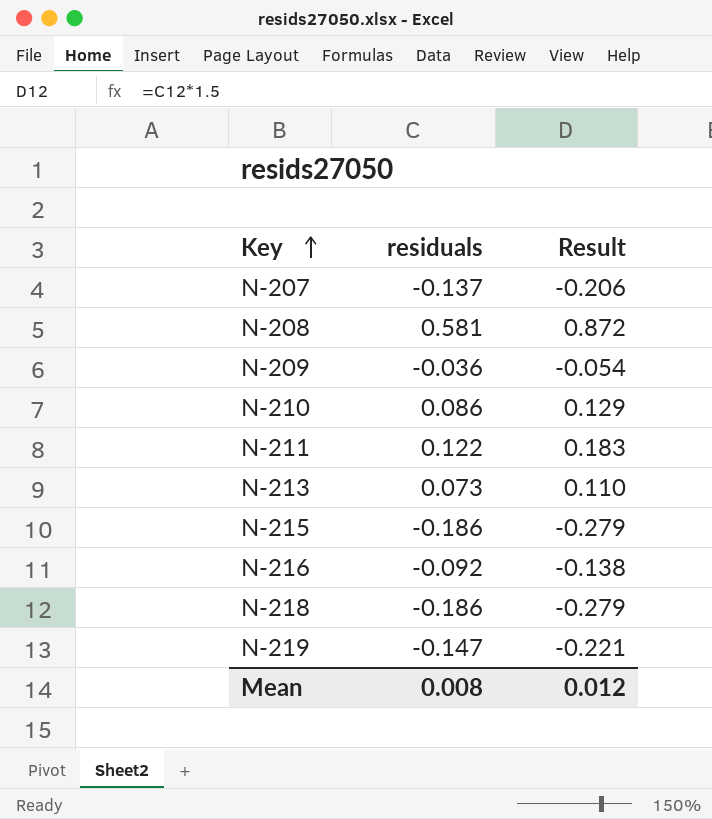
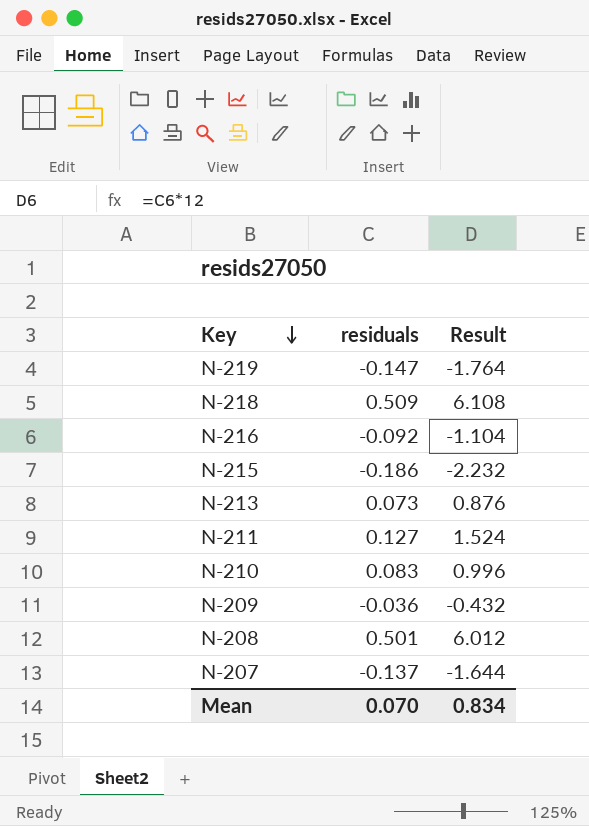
row order: Key ascending -> Key descending
column Result | formula: [residuals] * 1.5 -> [residuals] * 12
N-218 | residuals: -0.186 -> 0.509
N-211 | residuals: 0.122 -> 0.127
N-210 | residuals: 0.086 -> 0.083
N-208 | residuals: 0.581 -> 0.501
Mean | residuals: 0.008 -> 0.070
Mean | Result: 0.012 -> 0.834

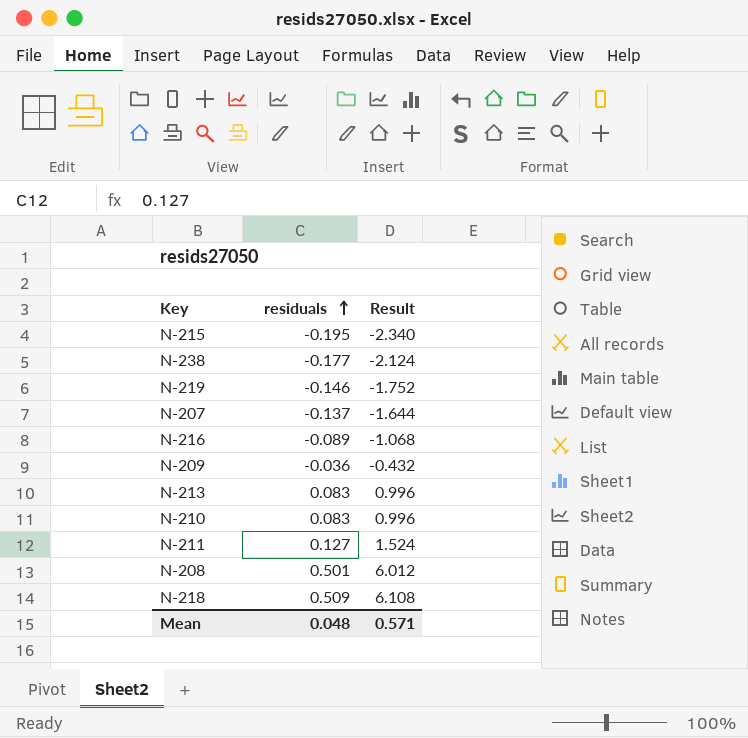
row order: Key descending -> residuals ascending
N-215 | residuals: -0.186 -> -0.195
N-215 | Result: -2.232 -> -2.340
row N-238: none -> -0.177 | -2.124
N-219 | residuals: -0.147 -> -0.146
N-219 | Result: -1.764 -> -1.752
N-216 | residuals: -0.092 -> -0.089
N-216 | Result: -1.104 -> -1.068
N-213 | residuals: 0.073 -> 0.083
N-213 | Result: 0.876 -> 0.996
Mean | residuals: 0.070 -> 0.048
Mean | Result: 0.834 -> 0.571

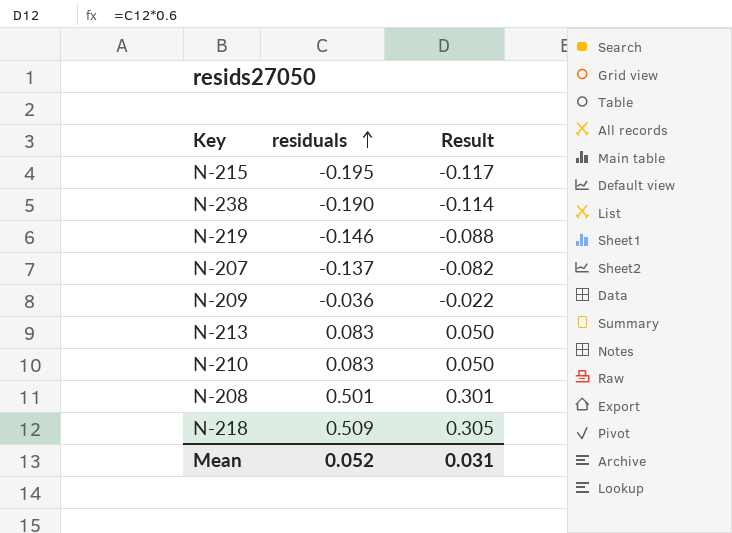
column Result | formula: [residuals] * 12 -> [residuals] * 0.6
row N-216: -0.089 | -1.068 -> none
row N-211: 0.127 | 1.524 -> none
N-238 | residuals: -0.177 -> -0.190
Mean | residuals: 0.048 -> 0.052
Mean | Result: 0.571 -> 0.031

